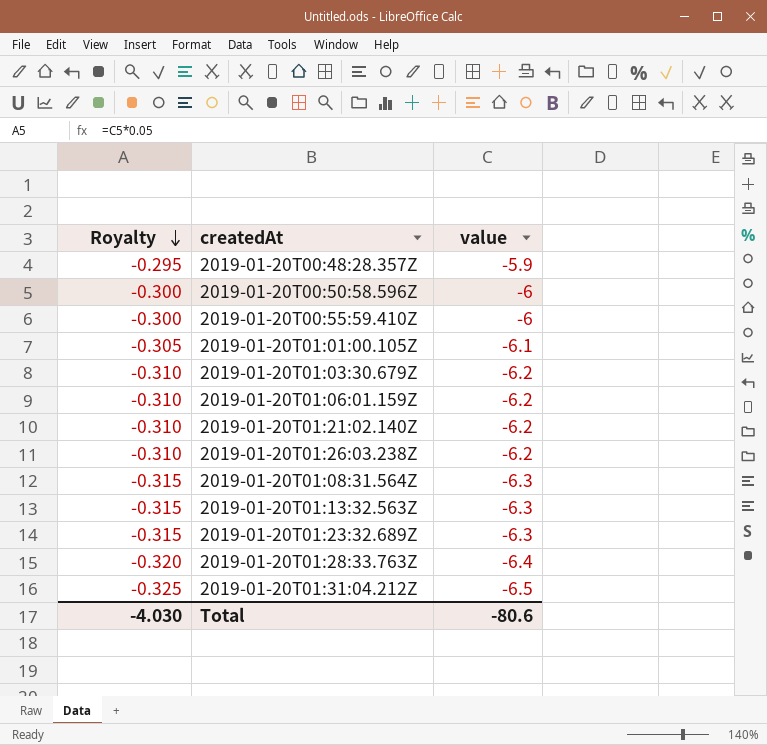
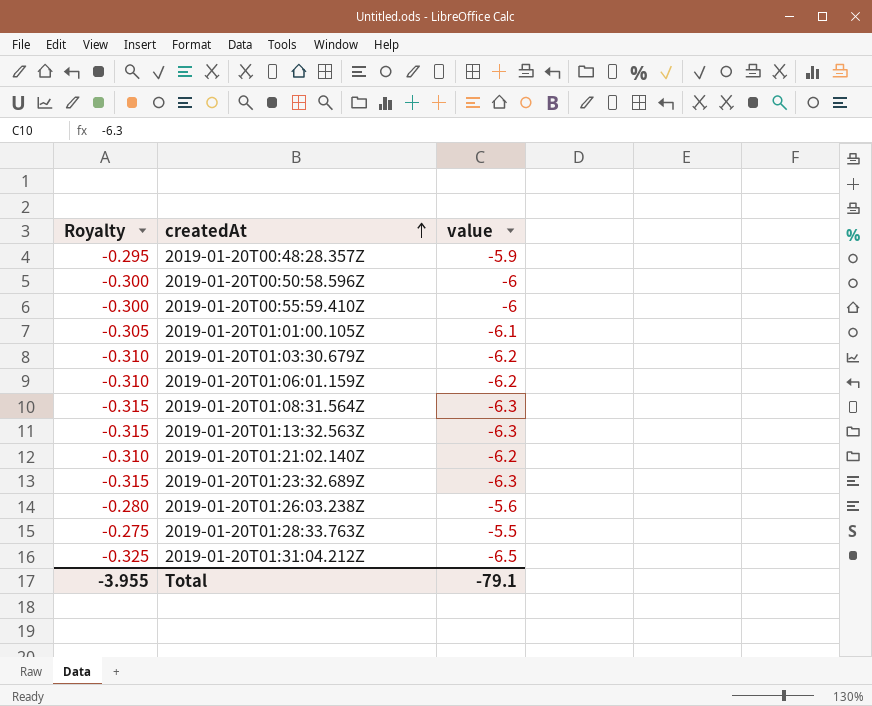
row order: Royalty descending -> createdAt ascending
2019-01-20T01:26:03.238Z | Royalty: -0.310 -> -0.280
2019-01-20T01:26:03.238Z | value: -6.2 -> -5.6
2019-01-20T01:28:33.763Z | Royalty: -0.320 -> -0.275
2019-01-20T01:28:33.763Z | value: -6.4 -> -5.5
Total | Royalty: -4.030 -> -3.955
Total | value: -80.6 -> -79.1

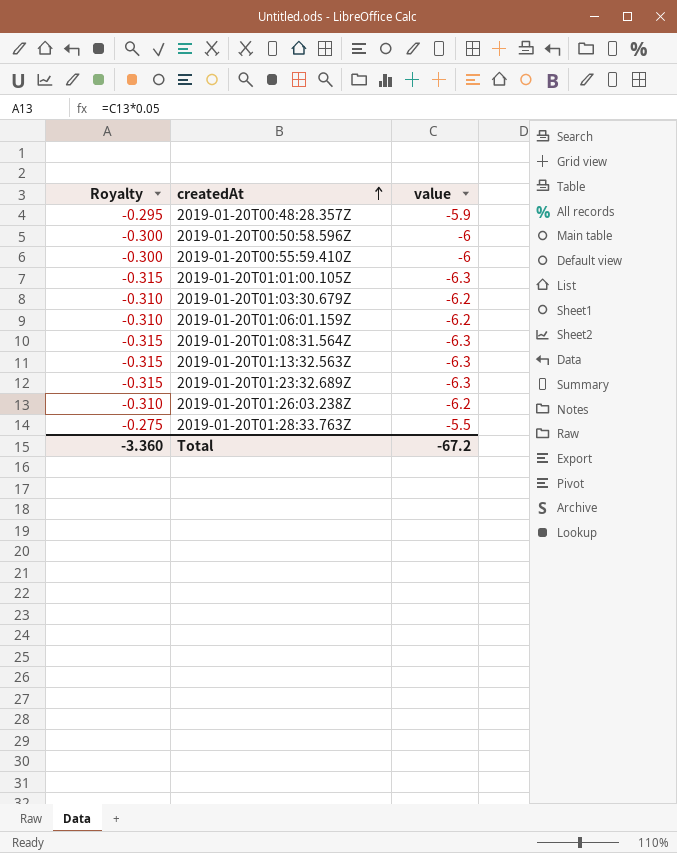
row 2019-01-20T01:21:02.140Z: -0.310 | -6.2 -> none
row 2019-01-20T01:31:04.212Z: -0.325 | -6.5 -> none
2019-01-20T01:01:00.105Z | Royalty: -0.305 -> -0.315
2019-01-20T01:01:00.105Z | value: -6.1 -> -6.3
2019-01-20T01:26:03.238Z | Royalty: -0.280 -> -0.310
2019-01-20T01:26:03.238Z | value: -5.6 -> -6.2
Total | Royalty: -3.955 -> -3.360
Total | value: -79.1 -> -67.2

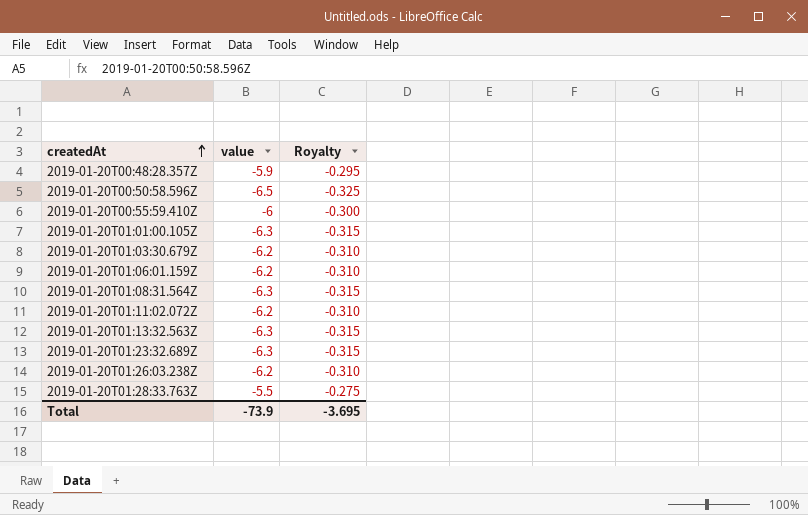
column Royalty | position: 1 -> 3
2019-01-20T00:50:58.596Z | value: -6 -> -6.5
2019-01-20T00:50:58.596Z | Royalty: -0.300 -> -0.325
row 2019-01-20T01:11:02.072Z: none -> -6.2 | -0.310
Total | value: -67.2 -> -73.9
Total | Royalty: -3.360 -> -3.695

